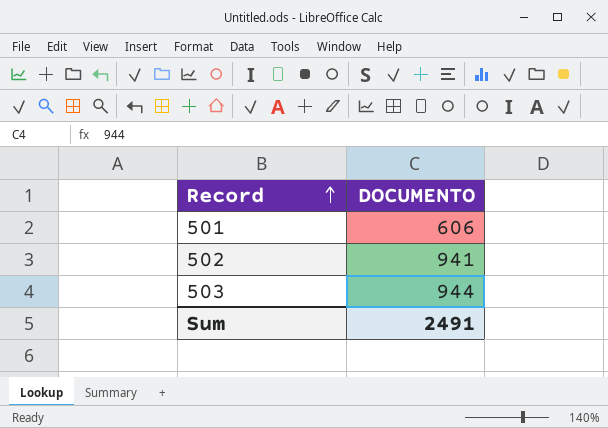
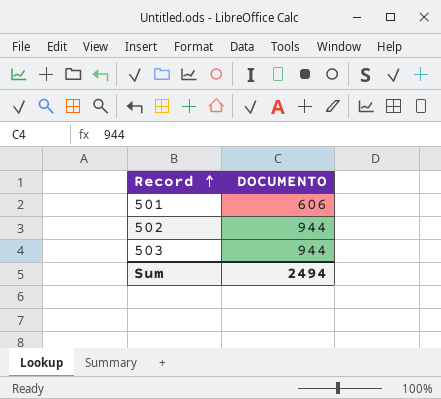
502 | DOCUMENTO: 941 -> 944
Sum | DOCUMENTO: 2491 -> 2494

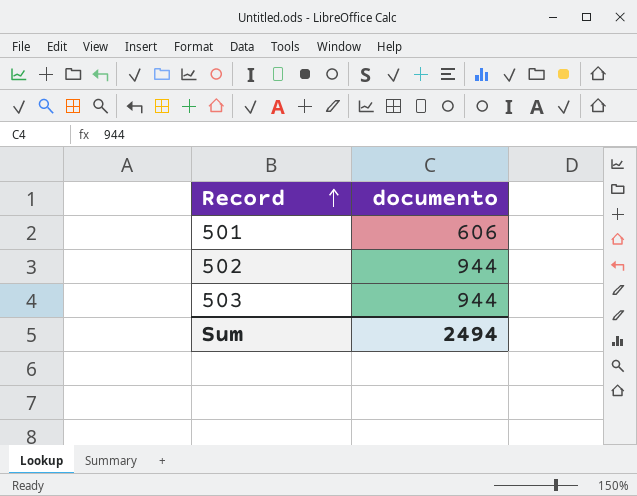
column name: DOCUMENTO -> documento

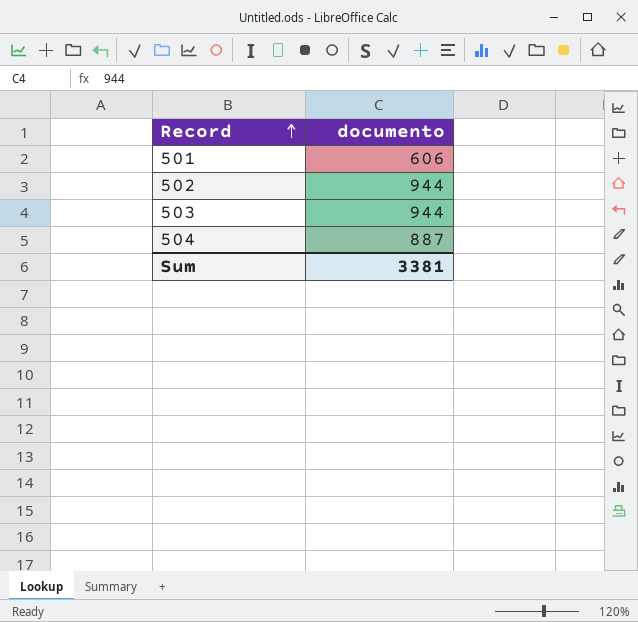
row 504: none -> 887
Sum | documento: 2494 -> 3381

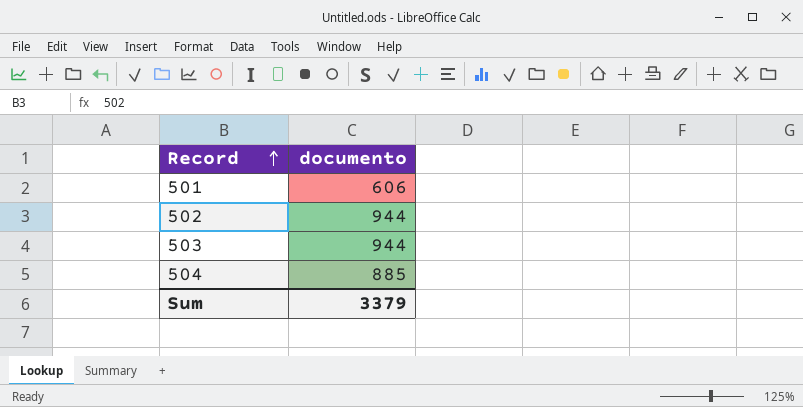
504 | documento: 887 -> 885
Sum | documento: 3381 -> 3379

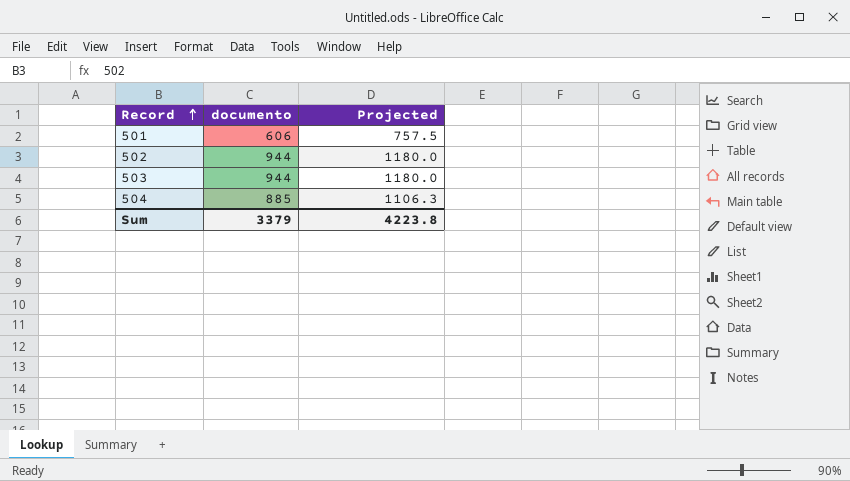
column Projected | formula: none -> [documento] * 1.25

